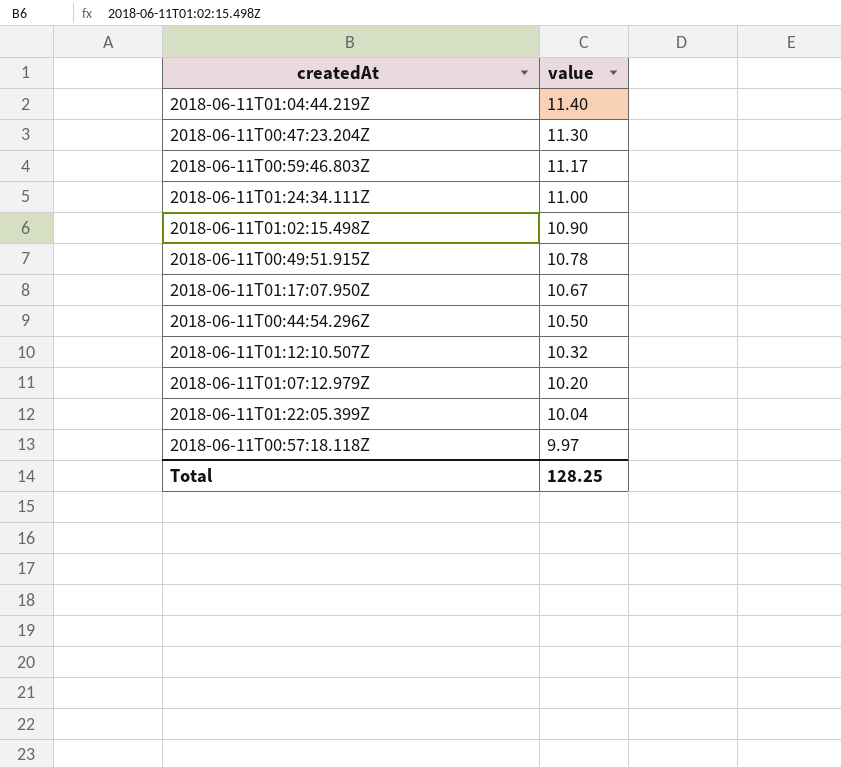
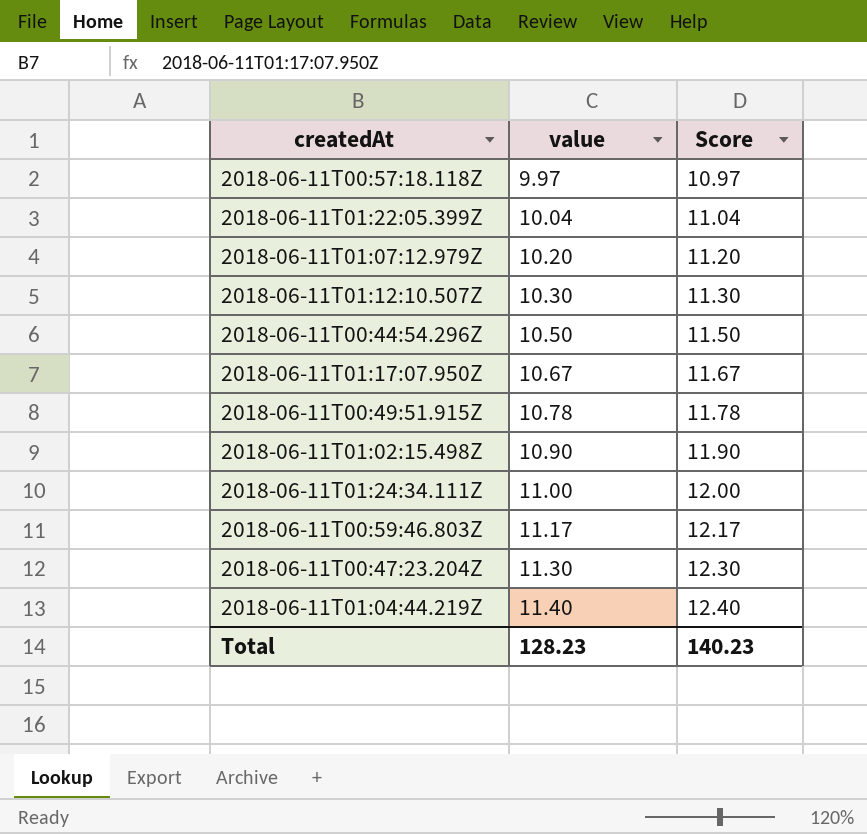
row order: value descending -> value ascending
column Score | formula: none -> [value] + 1
2018-06-11T01:12:10.507Z | value: 10.32 -> 10.30
Total | value: 128.25 -> 128.23

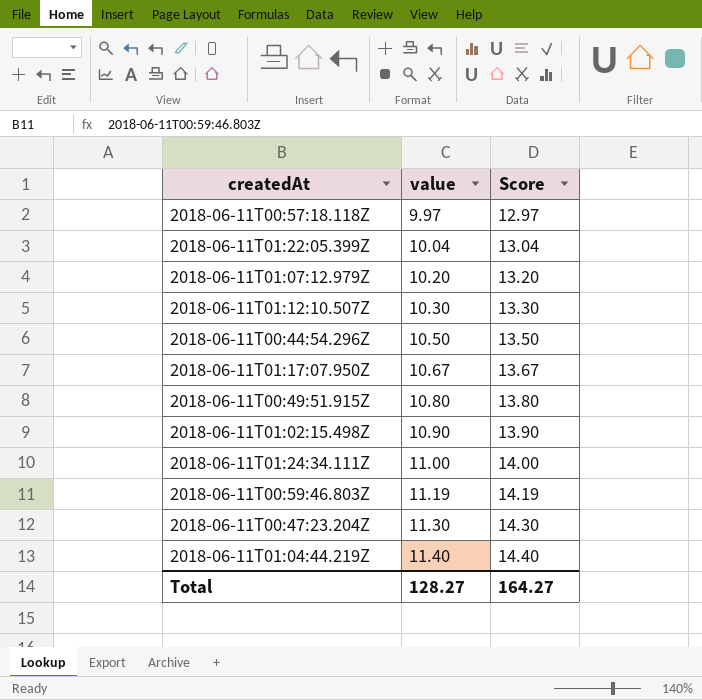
column Score | formula: [value] + 1 -> [value] + 3
2018-06-11T00:49:51.915Z | value: 10.78 -> 10.80
2018-06-11T00:59:46.803Z | value: 11.17 -> 11.19
Total | value: 128.23 -> 128.27
Total | Score: 140.23 -> 164.27

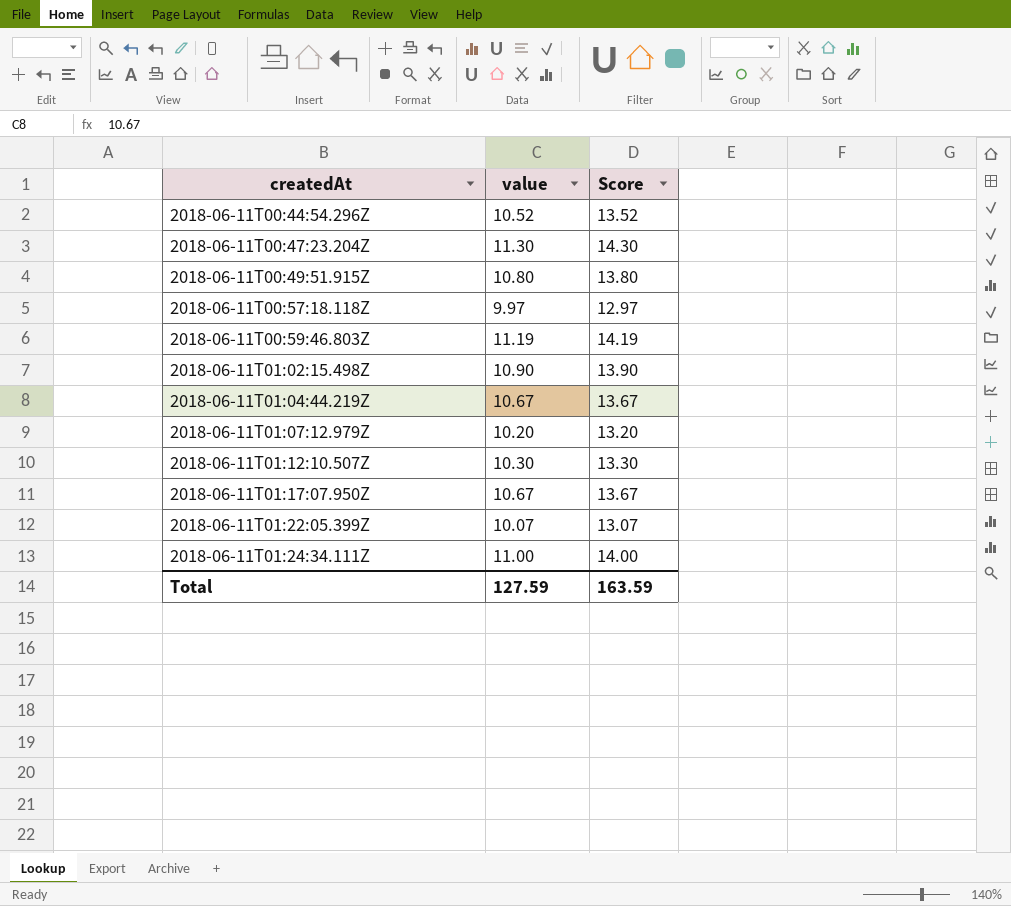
row order: value ascending -> createdAt ascending
2018-06-11T00:44:54.296Z | value: 10.50 -> 10.52
2018-06-11T00:44:54.296Z | Score: 13.50 -> 13.52
2018-06-11T01:04:44.219Z | value: 11.40 -> 10.67
2018-06-11T01:04:44.219Z | Score: 14.40 -> 13.67
2018-06-11T01:22:05.399Z | value: 10.04 -> 10.07
2018-06-11T01:22:05.399Z | Score: 13.04 -> 13.07
Total | value: 128.27 -> 127.59
Total | Score: 164.27 -> 163.59

